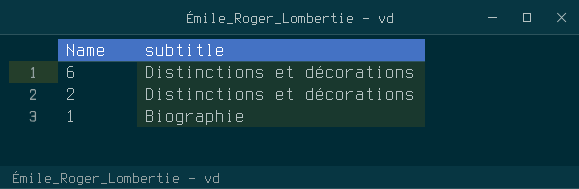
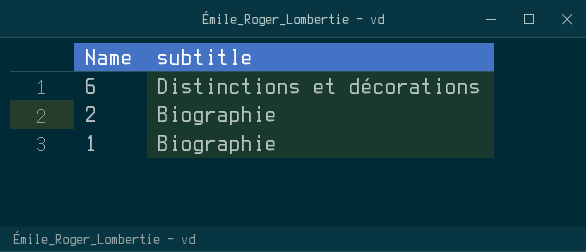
2 | subtitle: Distinctions et décorations -> Biographie

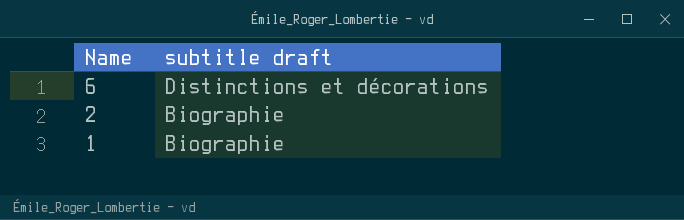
column name: subtitle -> subtitle draft

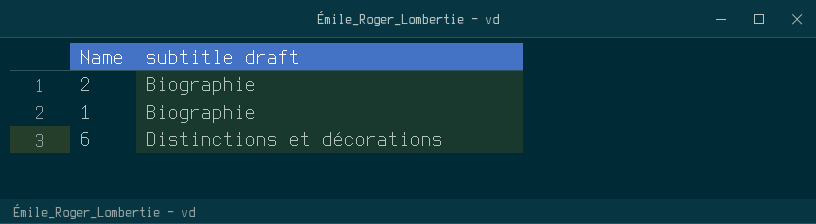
row order: Name descending -> subtitle draft ascending

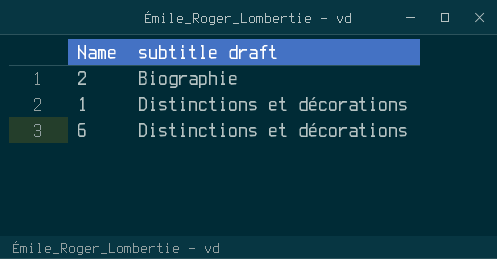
1 | subtitle draft: Biographie -> Distinctions et décorations

